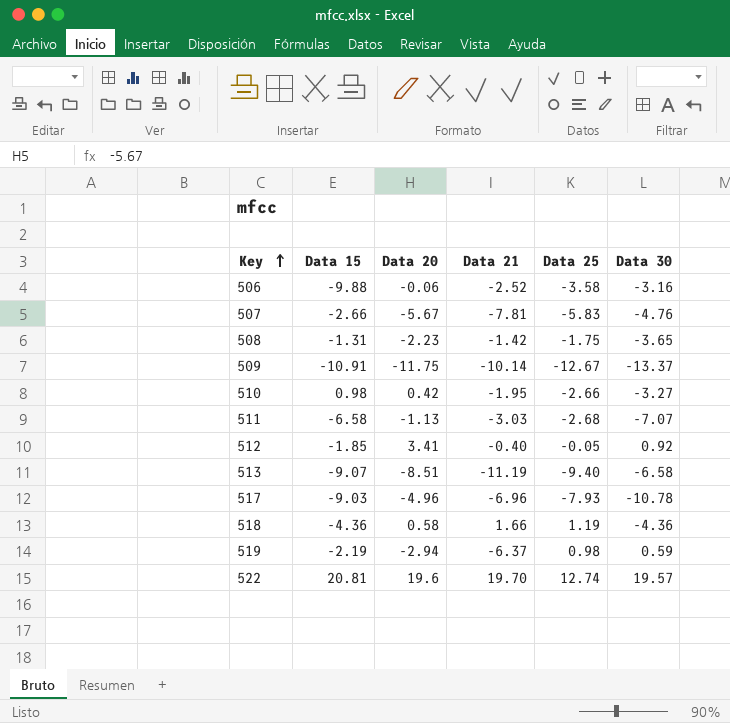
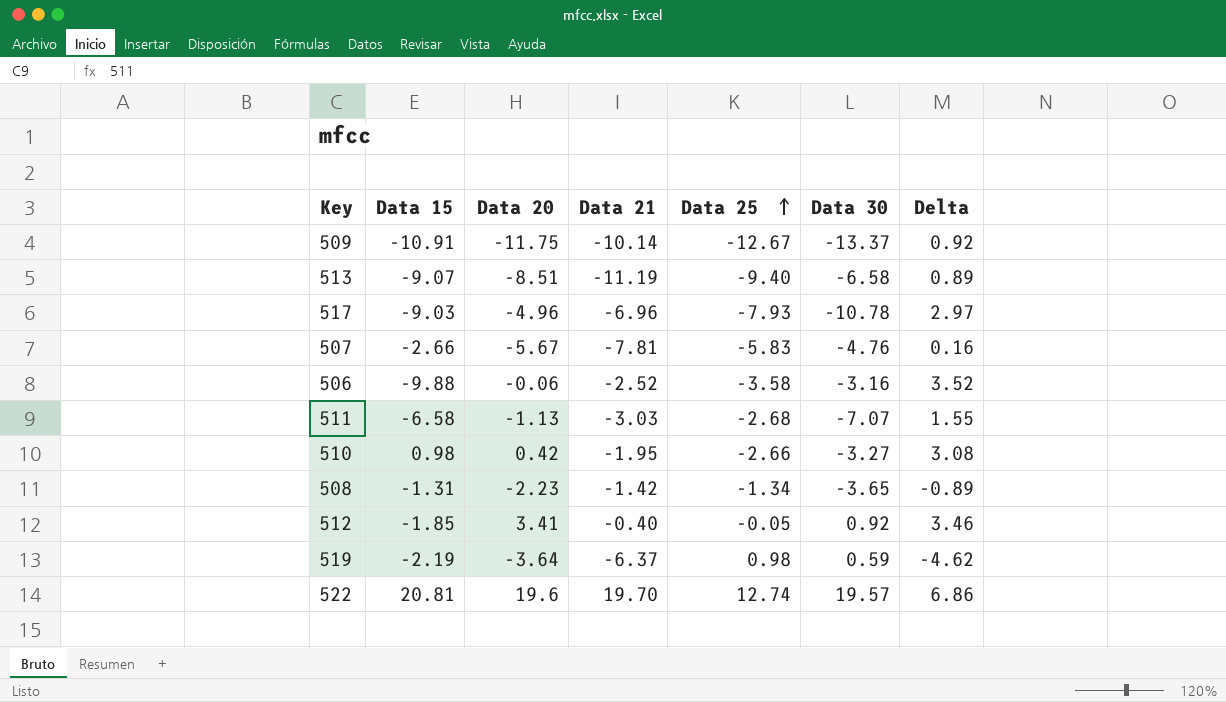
row order: Key ascending -> Data 25 ascending
column Delta | formula: none -> [Data 20] - [Data 25]
row 518: -4.36 | 0.58 | 1.66 | 1.19 | -4.36 -> none
508 | Data 25: -1.75 -> -1.34
519 | Data 20: -2.94 -> -3.64

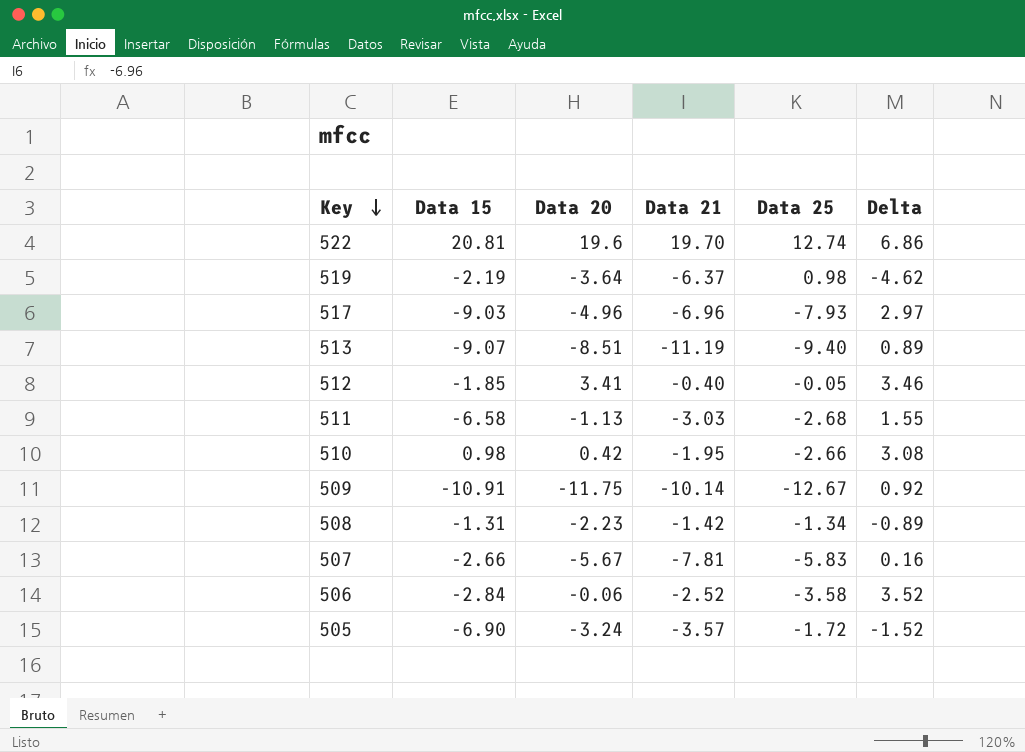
row order: Data 25 ascending -> Key descending
column Data 30 | position: 6 -> none
506 | Data 15: -9.88 -> -2.84
row 505: none -> -6.90 | -3.24 | -3.57 | -1.72 | -1.52

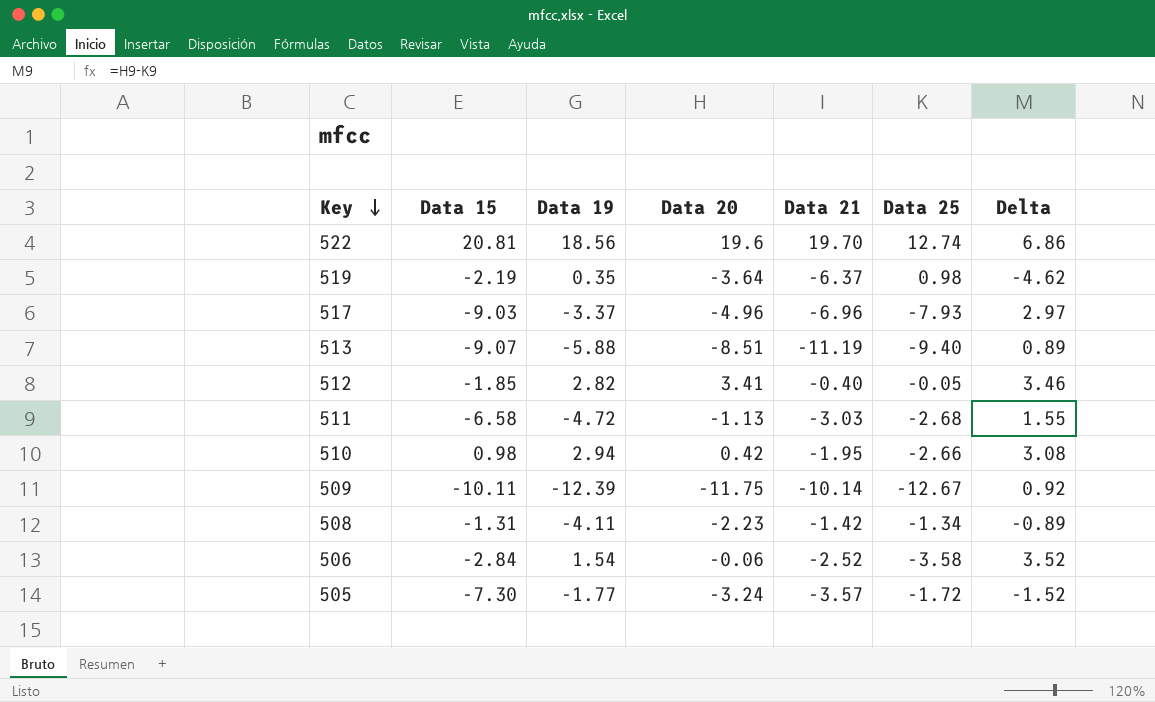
column Data 19 | position: none -> 3
row 507: -2.66 | -5.67 | -7.81 | -5.83 | 0.16 -> none
509 | Data 15: -10.91 -> -10.11
505 | Data 15: -6.90 -> -7.30

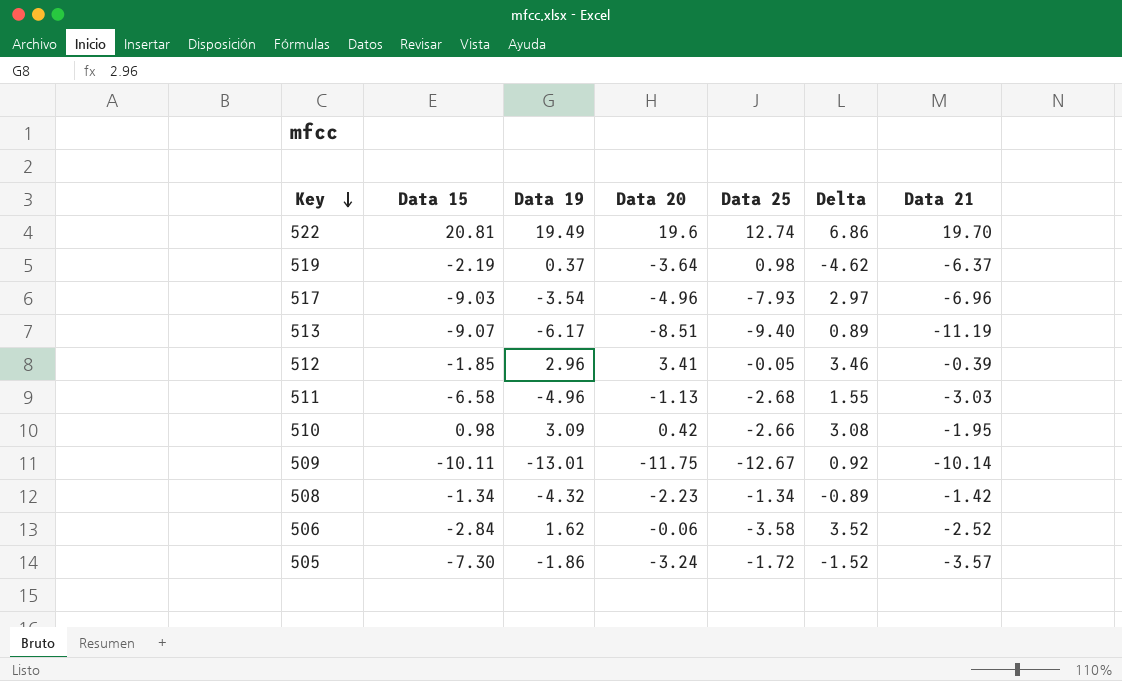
column Data 21 | position: 5 -> 7
522 | Data 19: 18.56 -> 19.49
519 | Data 19: 0.35 -> 0.37
517 | Data 19: -3.37 -> -3.54
513 | Data 19: -5.88 -> -6.17
512 | Data 19: 2.82 -> 2.96
512 | Data 21: -0.40 -> -0.39
511 | Data 19: -4.72 -> -4.96
510 | Data 19: 2.94 -> 3.09
509 | Data 19: -12.39 -> -13.01
508 | Data 15: -1.31 -> -1.34
508 | Data 19: -4.11 -> -4.32
506 | Data 19: 1.54 -> 1.62
505 | Data 19: -1.77 -> -1.86

